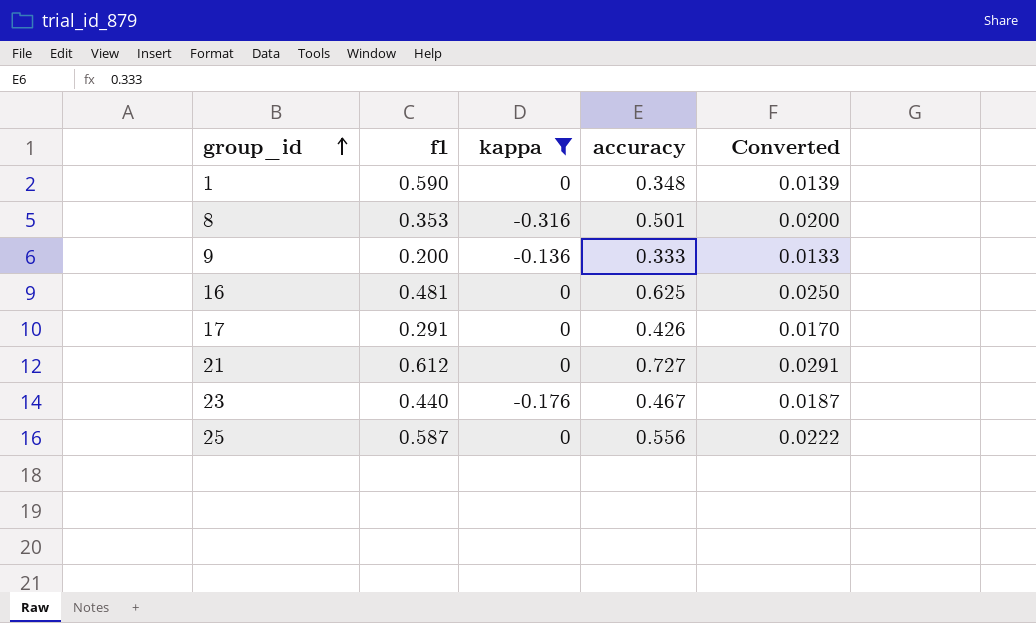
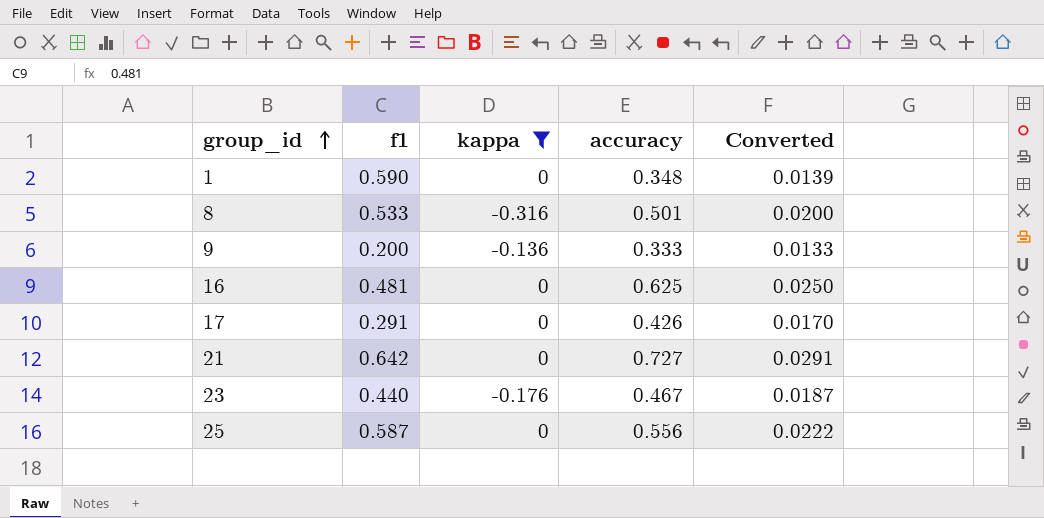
8 | f1: 0.353 -> 0.533
21 | f1: 0.612 -> 0.642

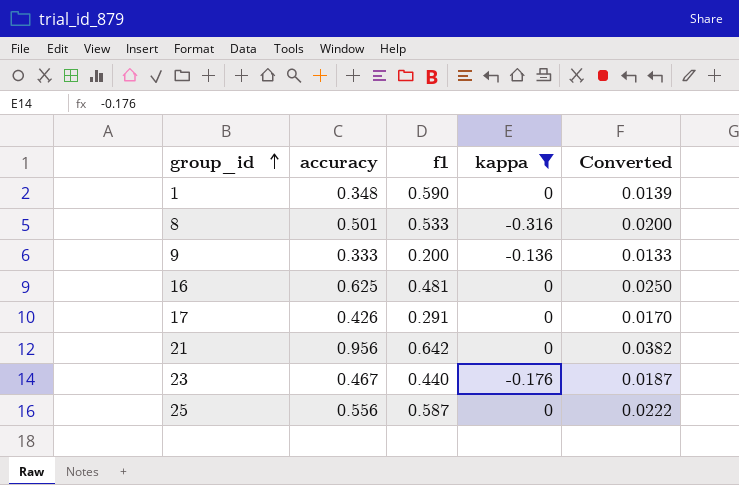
column accuracy | position: 4 -> 2
21 | accuracy: 0.727 -> 0.956
21 | Converted: 0.0291 -> 0.0382

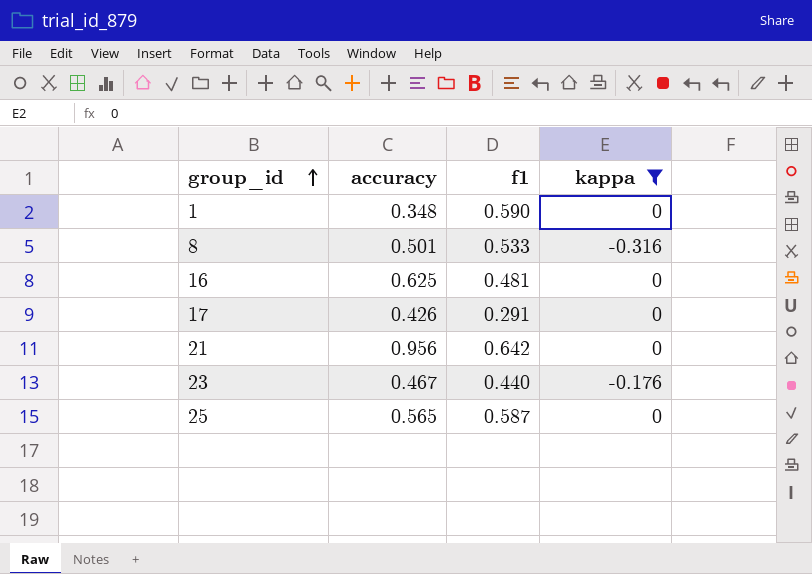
column Converted | formula: [accuracy] * 0.04 -> none
row 9: 0.333 | 0.200 | -0.136 | 0.0133 -> none
25 | accuracy: 0.556 -> 0.565

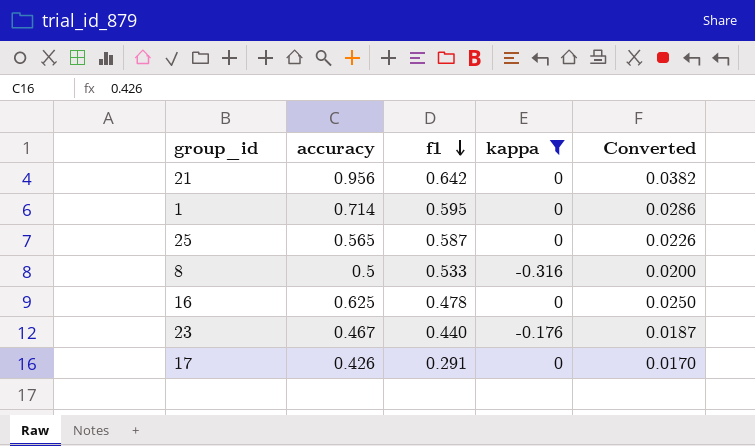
row order: group_id ascending -> f1 descending
column Converted | formula: none -> [accuracy] * 0.04
1 | accuracy: 0.348 -> 0.714
1 | f1: 0.590 -> 0.595
8 | accuracy: 0.501 -> 0.5
16 | f1: 0.481 -> 0.478

